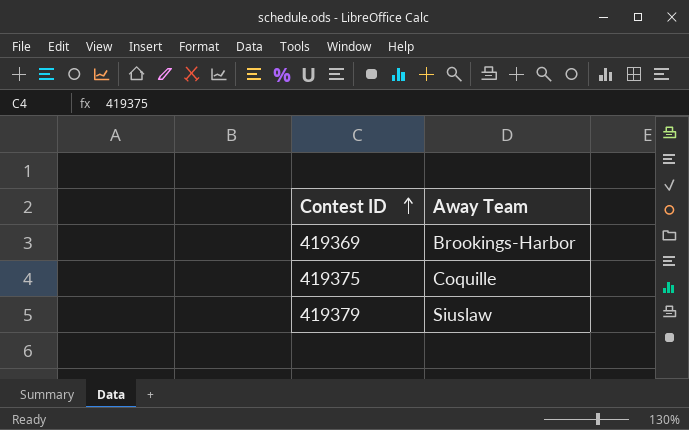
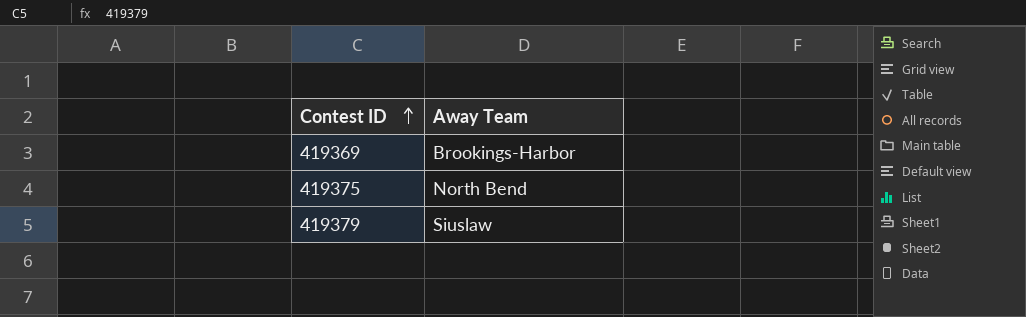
419375 | Away Team: Coquille -> North Bend

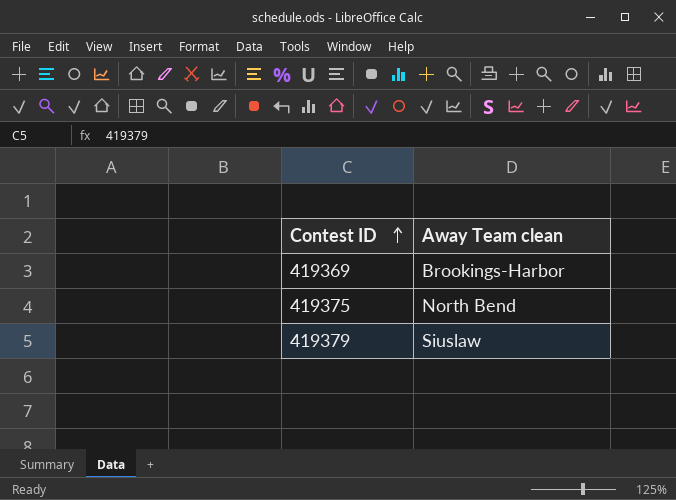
column name: Away Team -> Away Team clean

